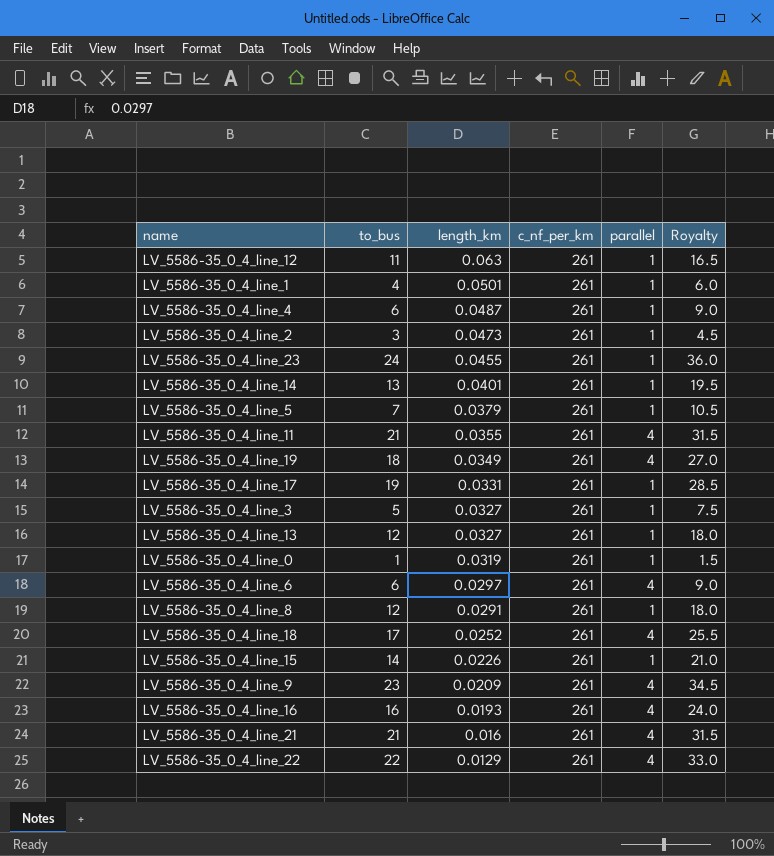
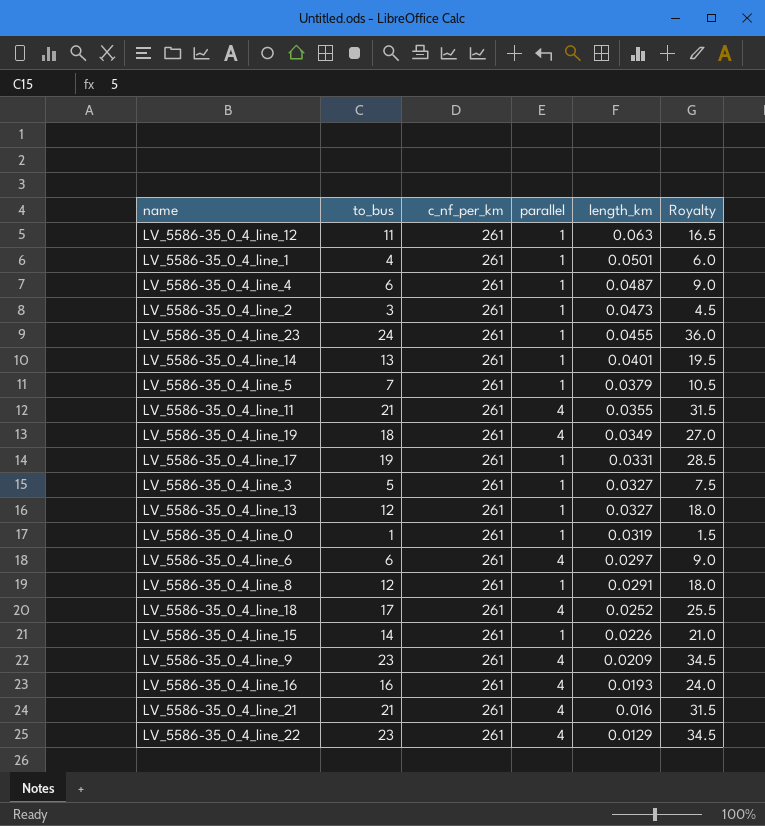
column length_km | position: 3 -> 5
LV_5586-35_0_4_line_22 | to_bus: 22 -> 23
LV_5586-35_0_4_line_22 | Royalty: 33.0 -> 34.5

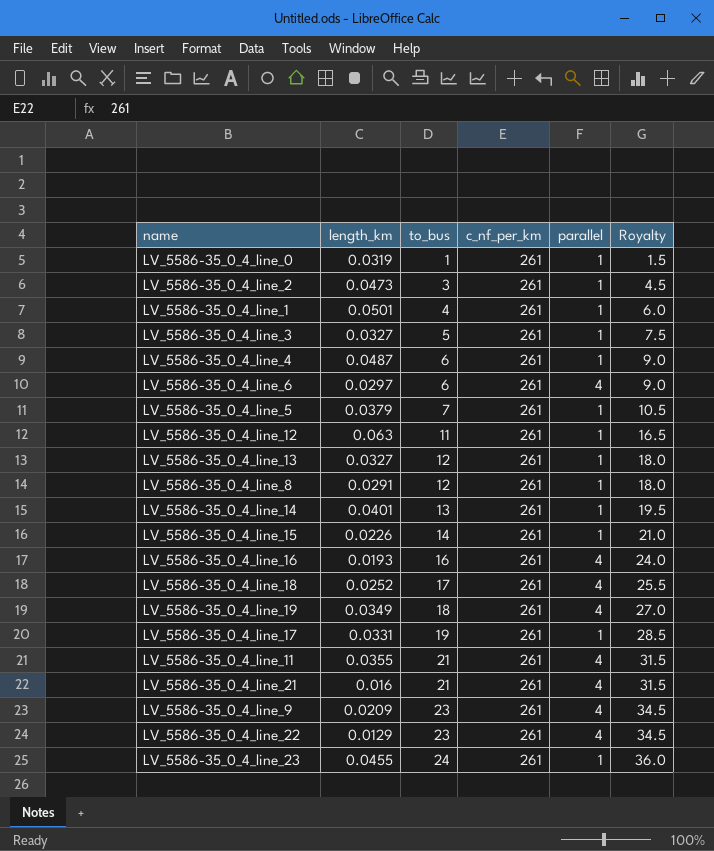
row order: length_km descending -> to_bus ascending
column length_km | position: 5 -> 2

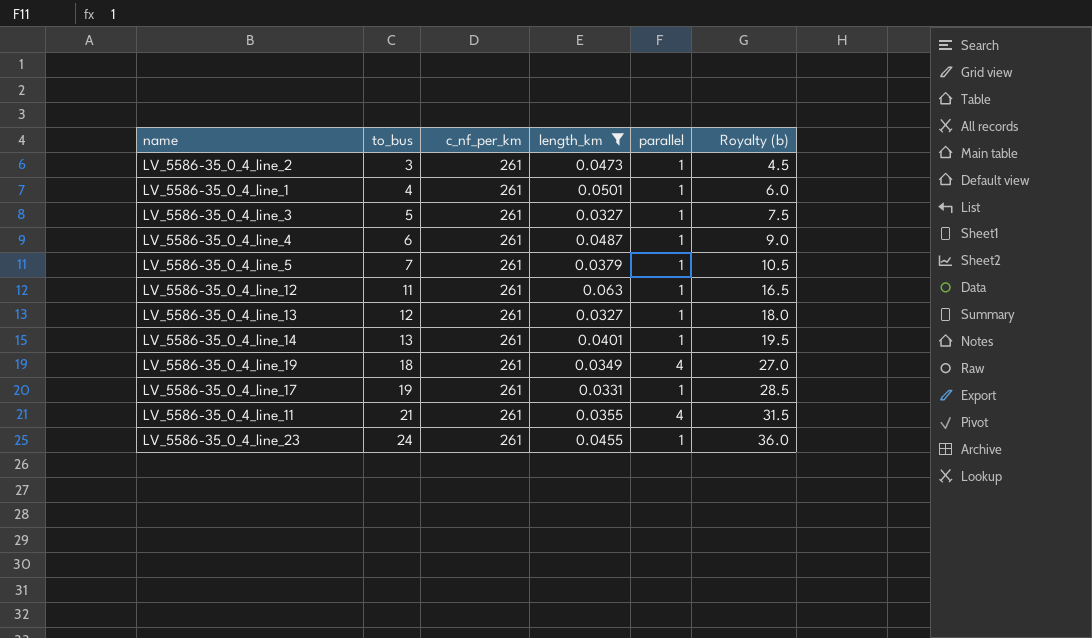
filter: none -> length_km >= 0.0327
column length_km | position: 2 -> 4
column name: Royalty -> Royalty (b)

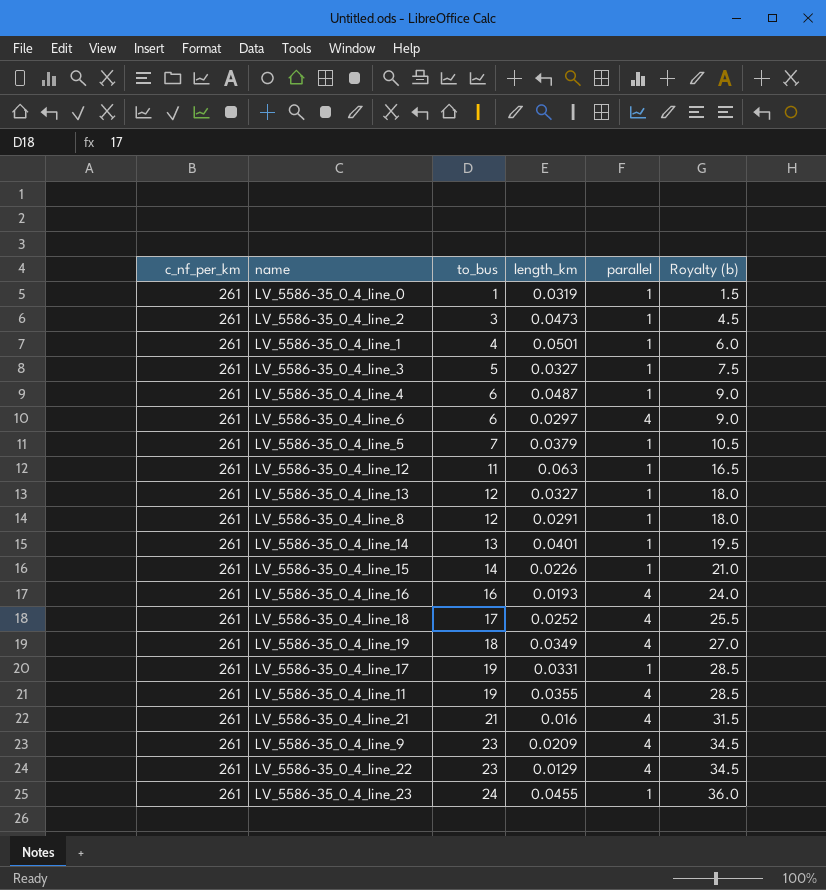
filter: length_km >= 0.0327 -> none
column c_nf_per_km | position: 3 -> 1
LV_5586-35_0_4_line_11 | to_bus: 21 -> 19
LV_5586-35_0_4_line_11 | Royalty (b): 31.5 -> 28.5

